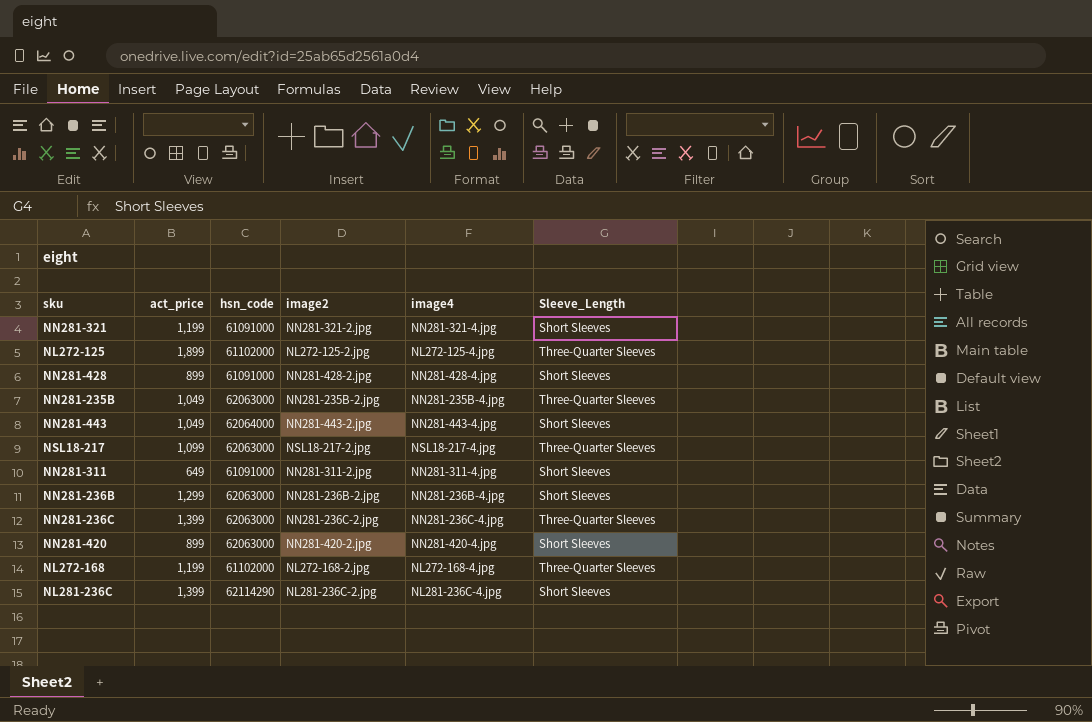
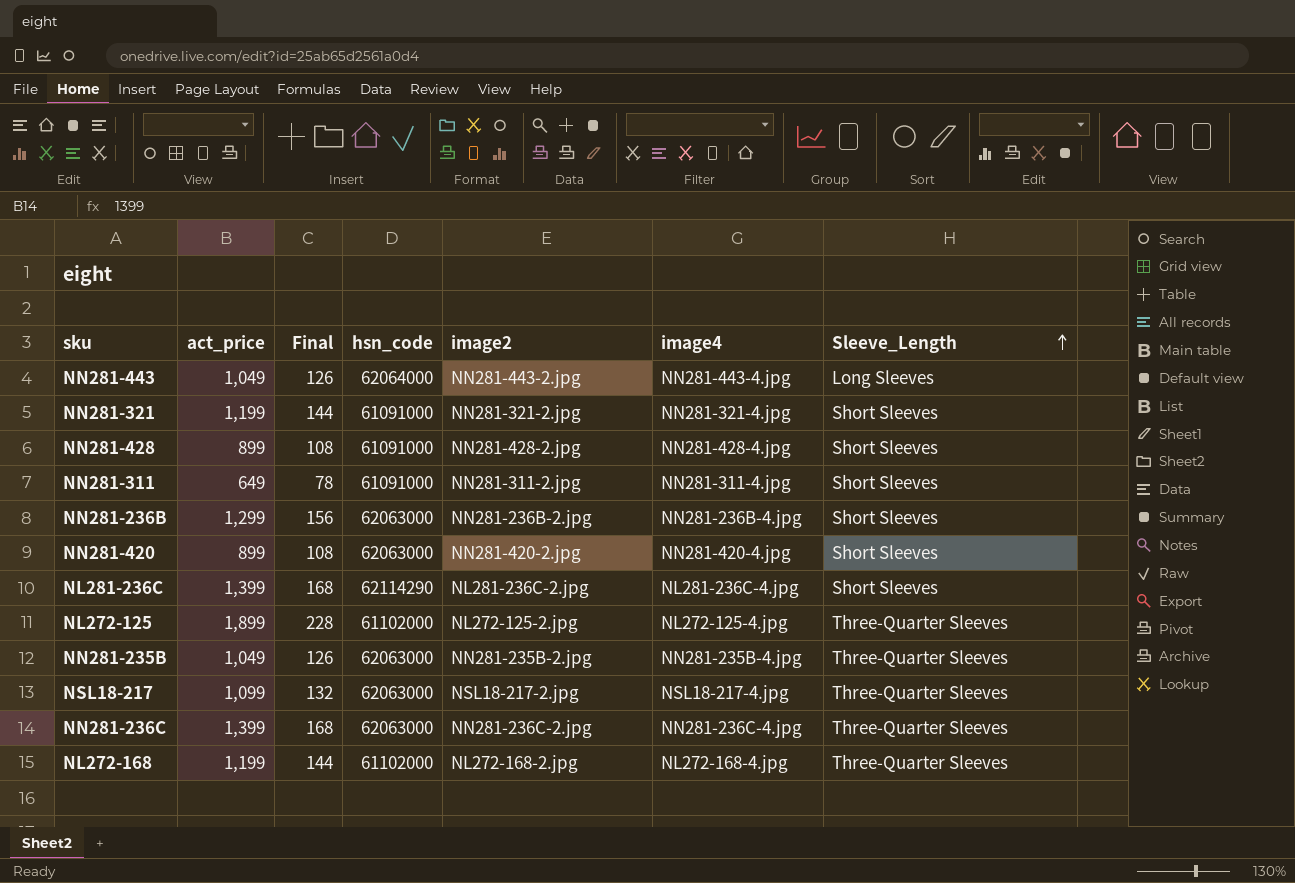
row order: none -> Sleeve_Length ascending
column Final | formula: none -> [act_price] * 0.12
NN281-443 | Sleeve_Length: Short Sleeves -> Long Sleeves

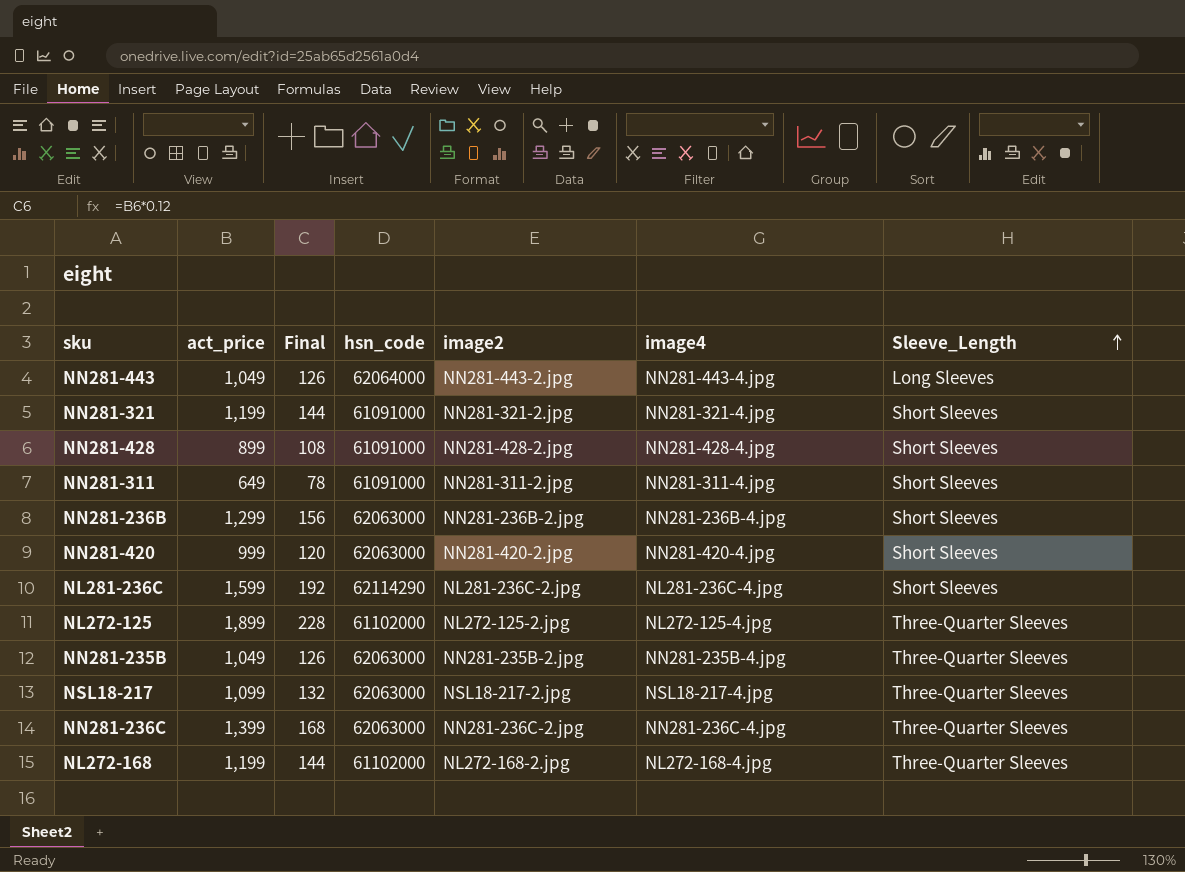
NN281-420 | act_price: 899 -> 999
NN281-420 | Final: 108 -> 120
NL281-236C | act_price: 1,399 -> 1,599
NL281-236C | Final: 168 -> 192

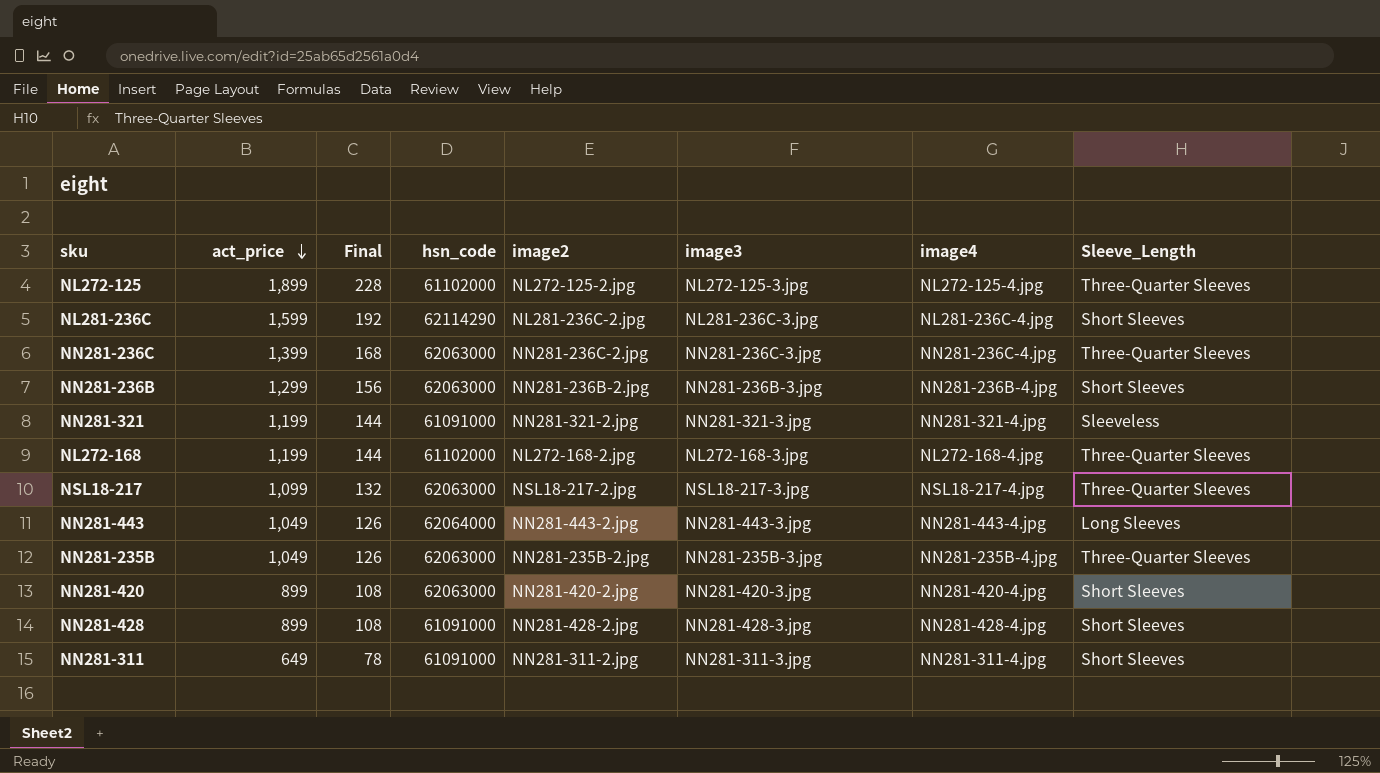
row order: Sleeve_Length ascending -> act_price descending
column image3 | position: none -> 6
NN281-321 | Sleeve_Length: Short Sleeves -> Sleeveless
NN281-420 | act_price: 999 -> 899
NN281-420 | Final: 120 -> 108

